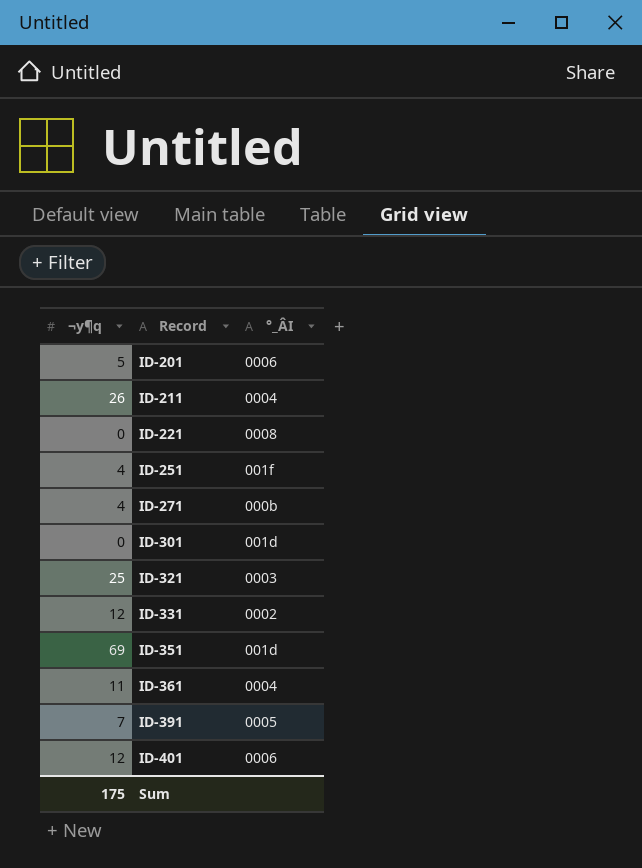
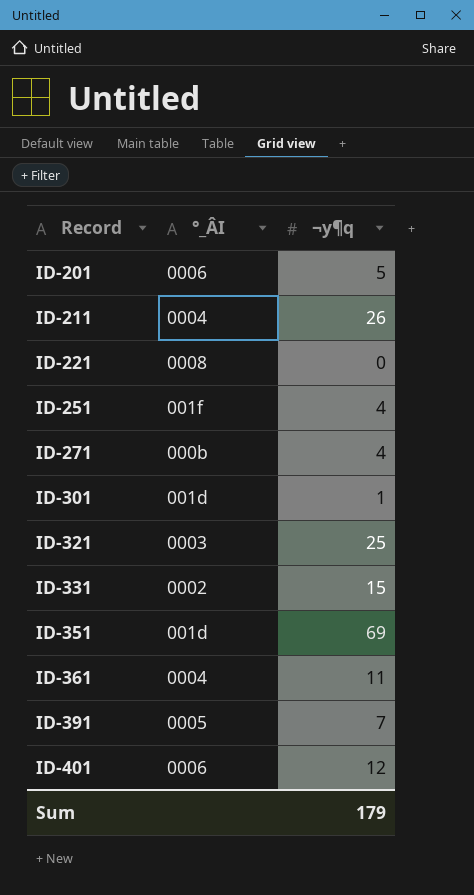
column ¬y¶q | position: 1 -> 3
ID-301 | ¬y¶q: 0 -> 1
ID-331 | ¬y¶q: 12 -> 15
Sum | ¬y¶q: 175 -> 179

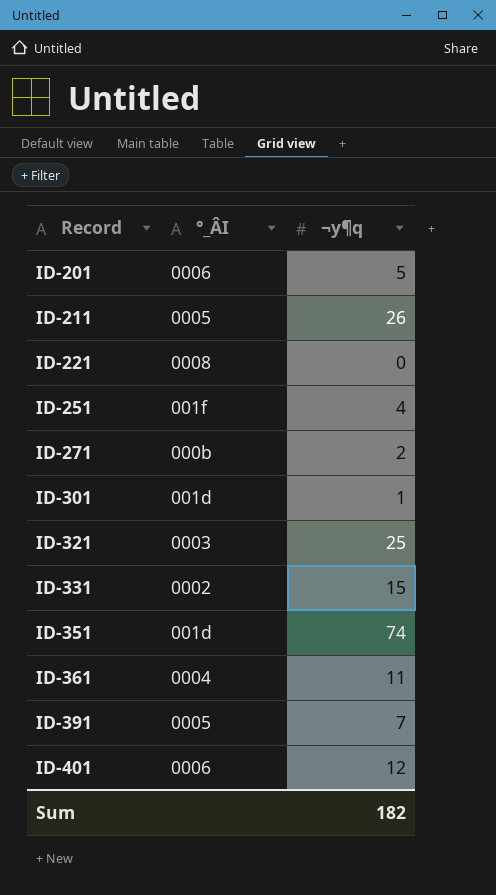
ID-211 | °_ÂI: 0004 -> 0005
ID-271 | ¬y¶q: 4 -> 2
ID-351 | ¬y¶q: 69 -> 74
Sum | ¬y¶q: 179 -> 182

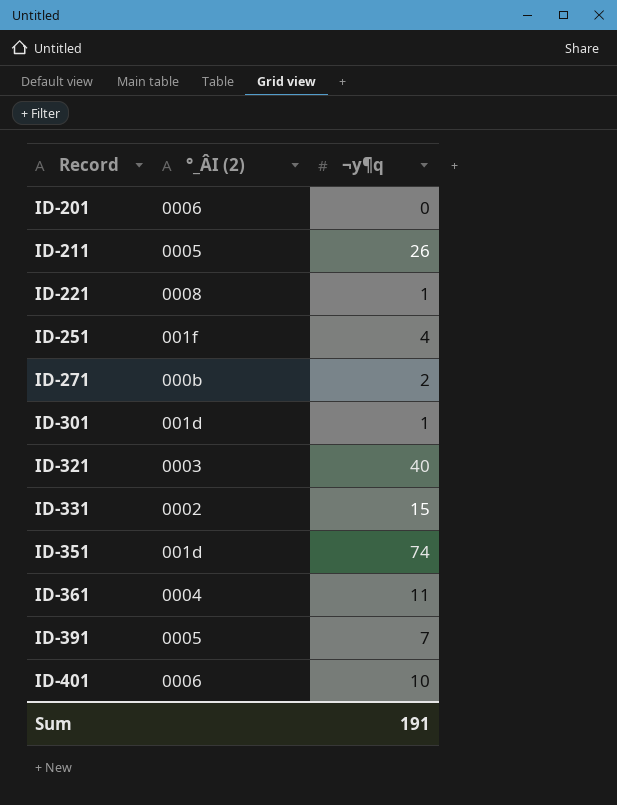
column name: °_ÂI -> °_ÂI (2)
ID-201 | ¬y¶q: 5 -> 0
ID-221 | ¬y¶q: 0 -> 1
ID-321 | ¬y¶q: 25 -> 40
ID-401 | ¬y¶q: 12 -> 10
Sum | ¬y¶q: 182 -> 191

